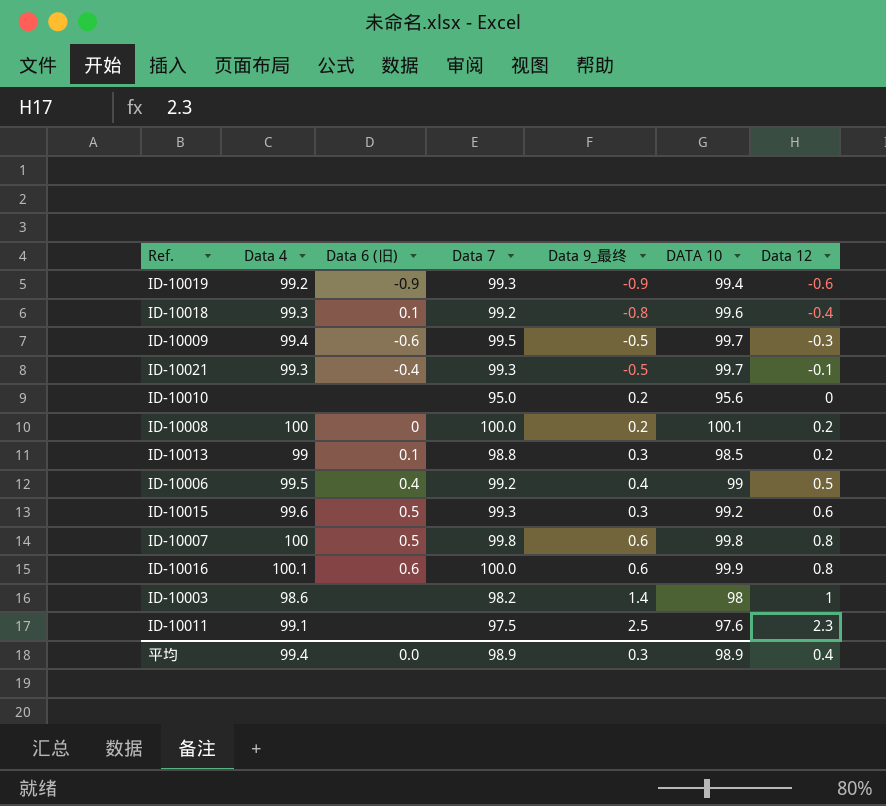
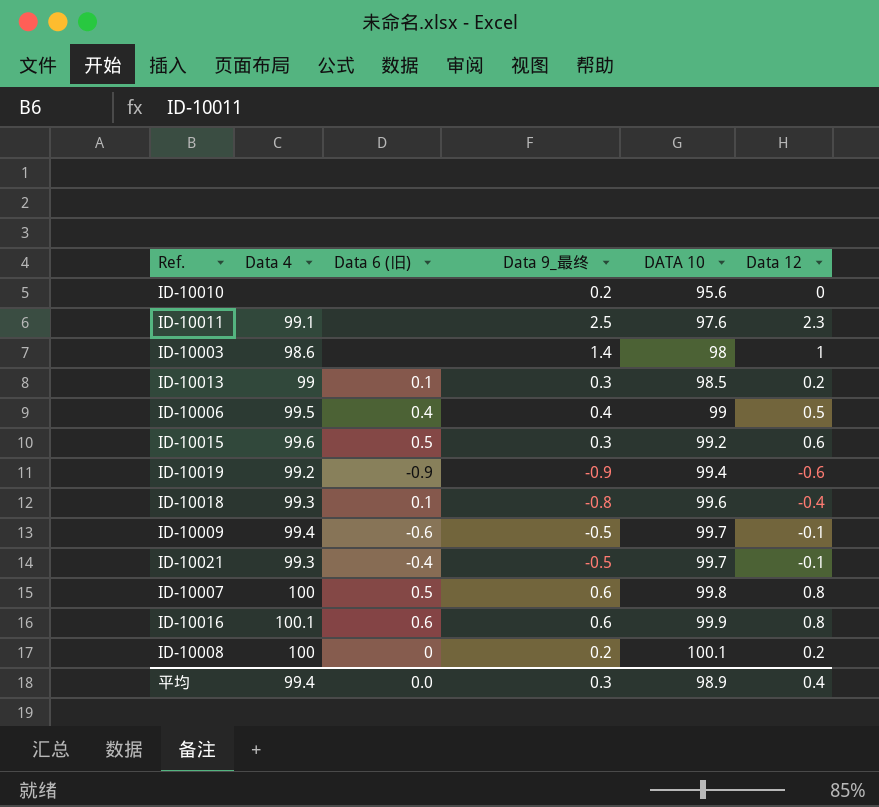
row order: Data 12 ascending -> DATA 10 ascending
column Data 7 | position: 4 -> none
ID-10009 | Data 12: -0.3 -> -0.1

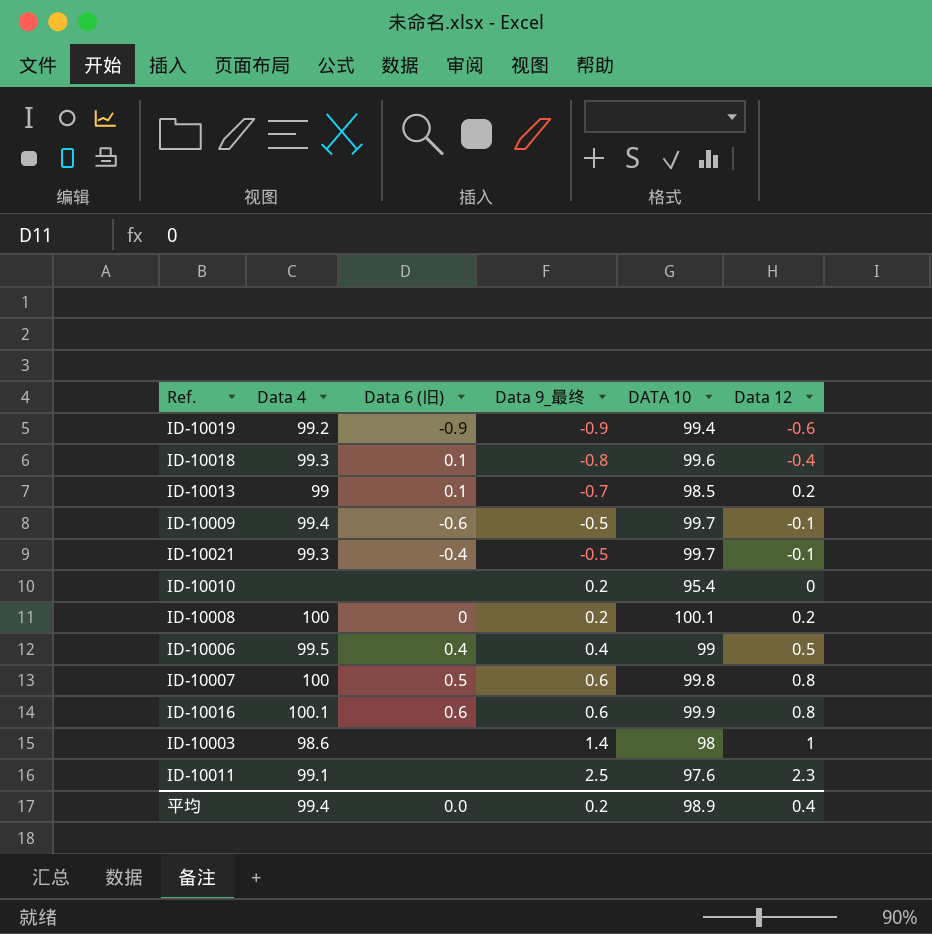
row order: DATA 10 ascending -> Data 9_最终 ascending
row ID-10015: 99.6 | 0.5 | 0.3 | 99.2 | 0.6 -> none
ID-10013 | Data 9_最终: 0.3 -> -0.7
ID-10010 | DATA 10: 95.6 -> 95.4
平均 | Data 9_最终: 0.3 -> 0.2

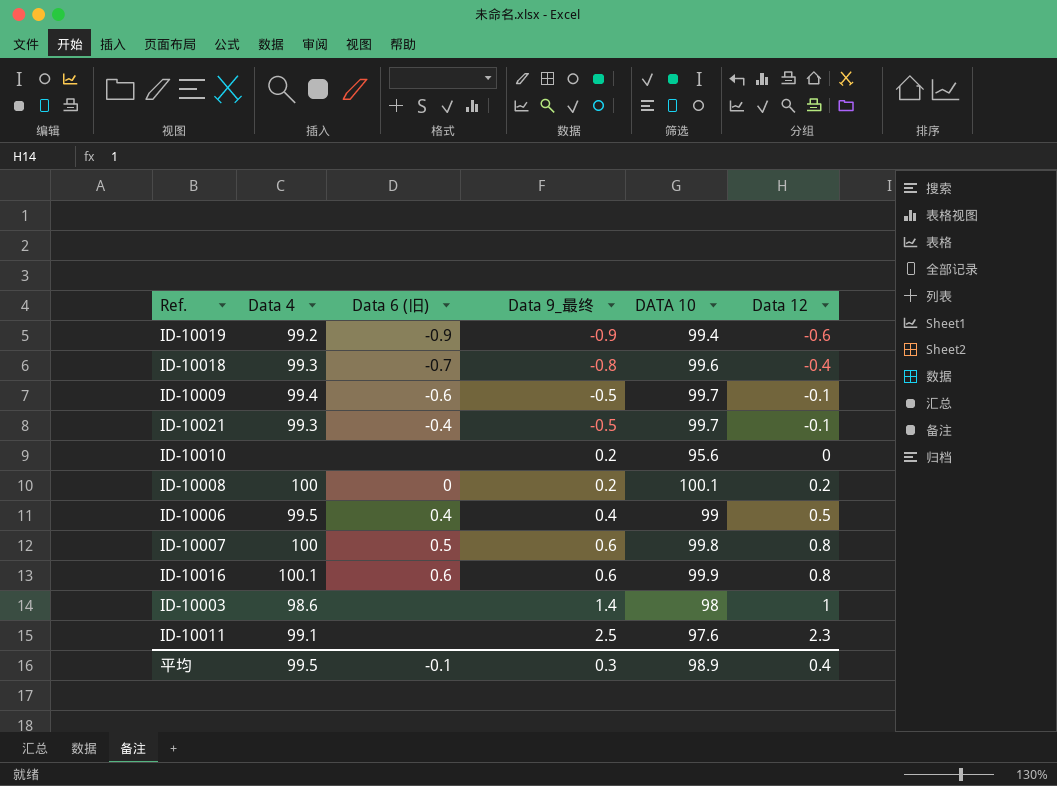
row ID-10013: 99 | 0.1 | -0.7 | 98.5 | 0.2 -> none
ID-10018 | Data 6 (旧): 0.1 -> -0.7
ID-10010 | DATA 10: 95.4 -> 95.6
平均 | Data 4: 99.4 -> 99.5
平均 | Data 6 (旧): 0.0 -> -0.1
平均 | Data 9_最终: 0.2 -> 0.3

